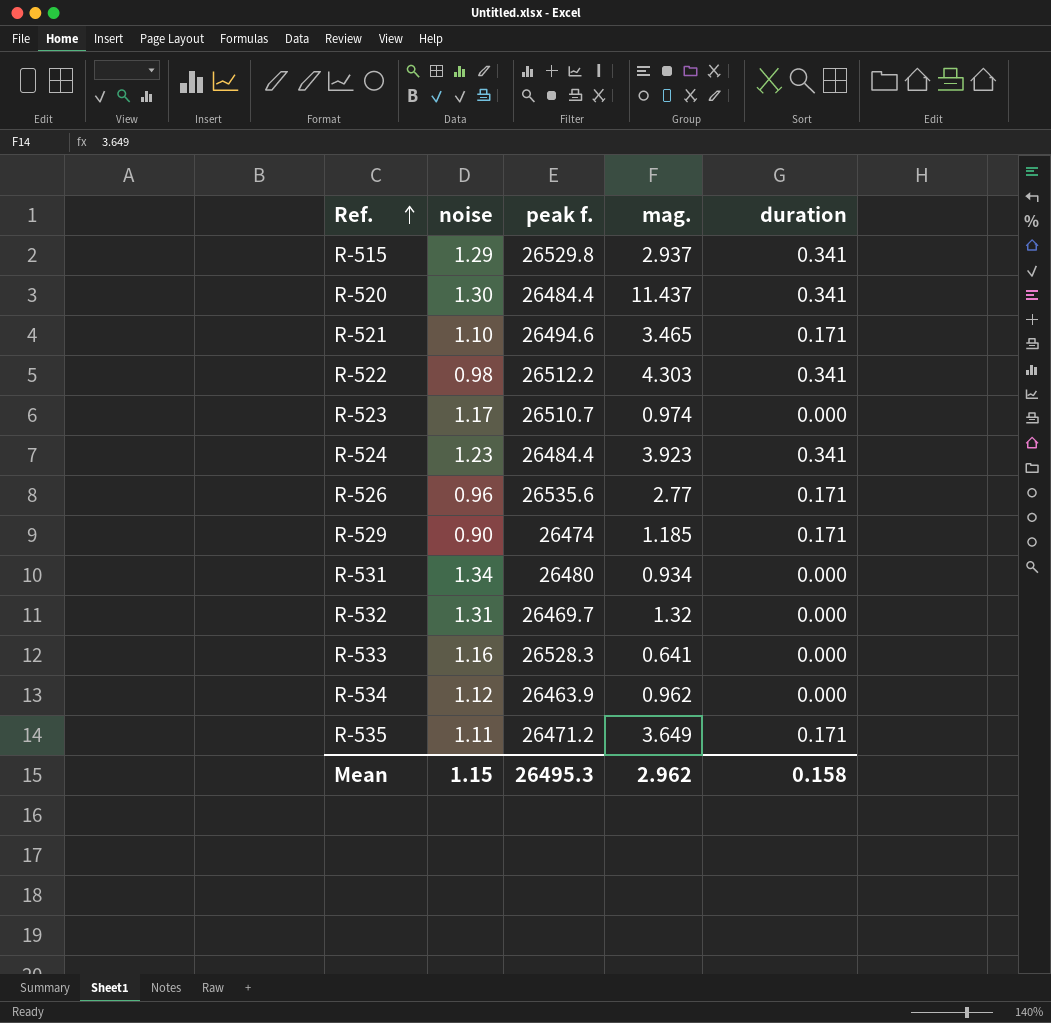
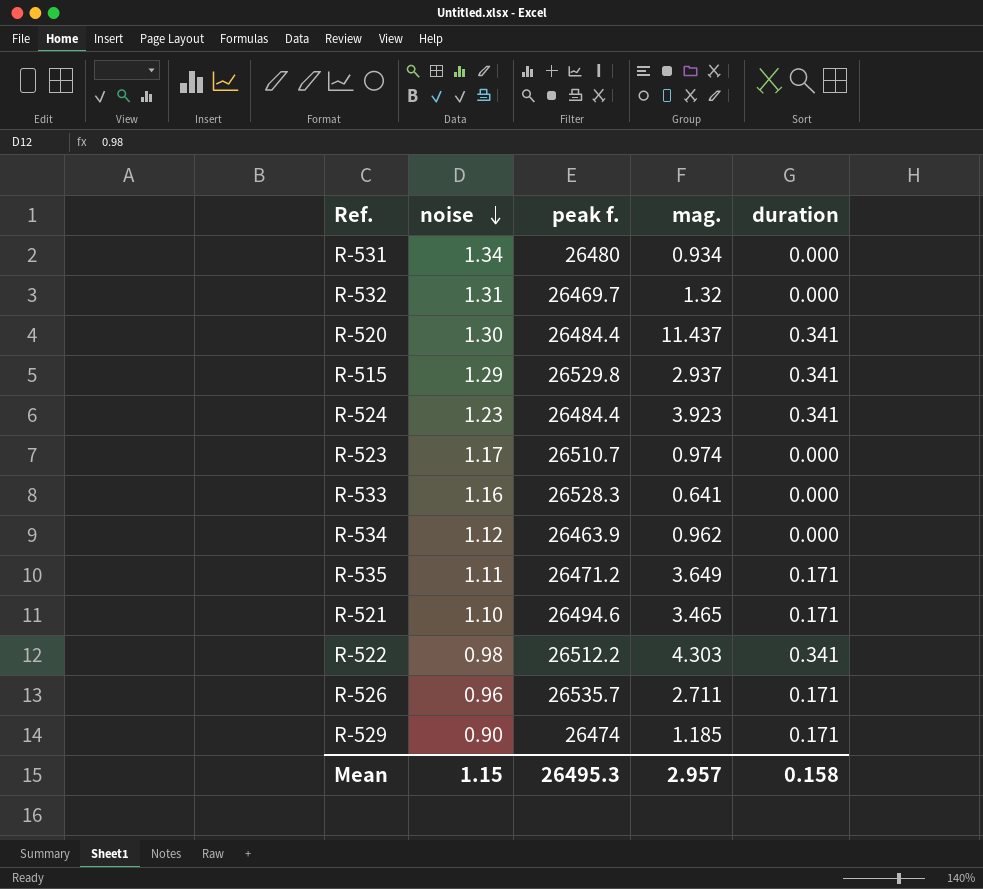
row order: Ref. ascending -> noise descending
R-526 | peak f.: 26535.6 -> 26535.7
R-526 | mag.: 2.77 -> 2.711
Mean | mag.: 2.962 -> 2.957

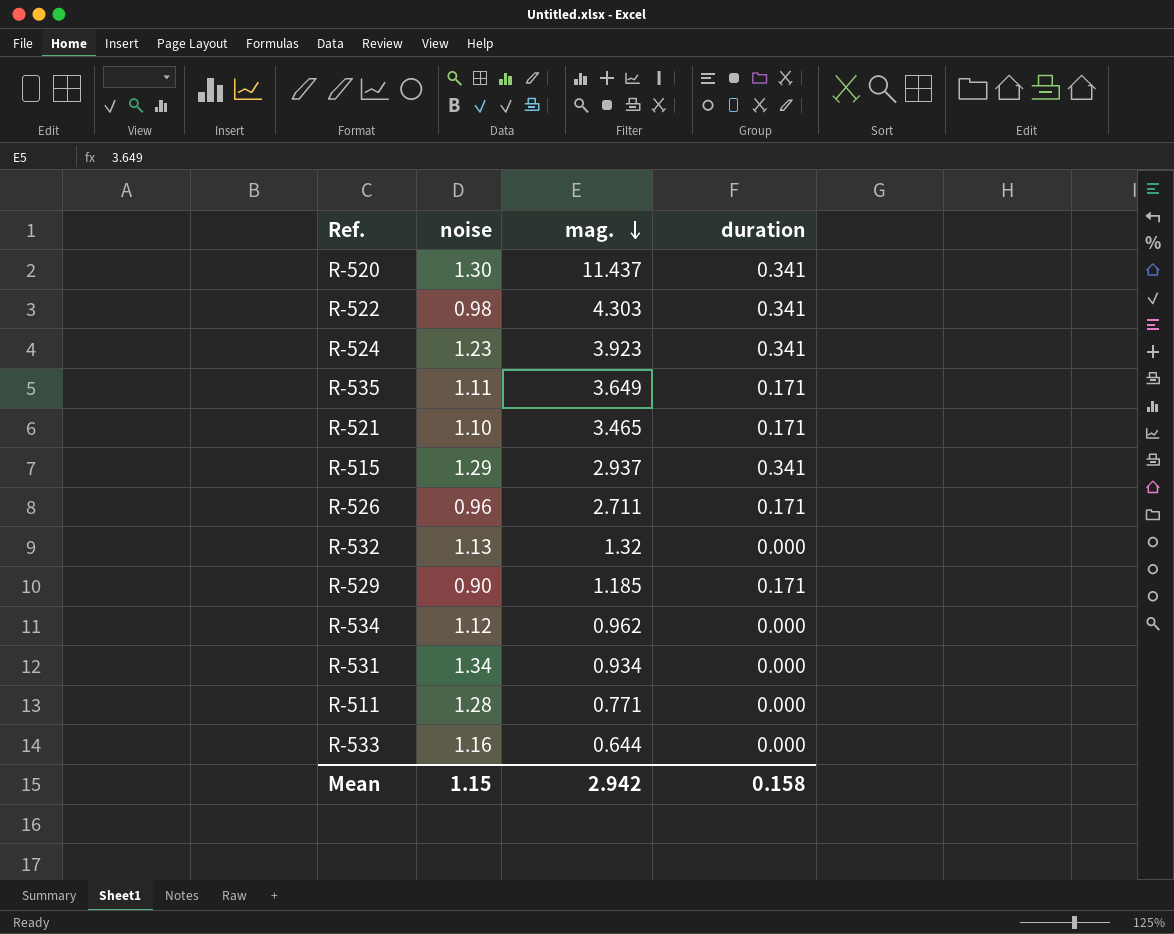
row order: noise descending -> mag. descending
column peak f. | position: 3 -> none
row R-523: 1.17 | 26510.7 | 0.974 | 0.000 -> none
R-532 | noise: 1.31 -> 1.13
row R-511: none -> 1.28 | 0.771 | 0.000
R-533 | mag.: 0.641 -> 0.644
Mean | mag.: 2.957 -> 2.942

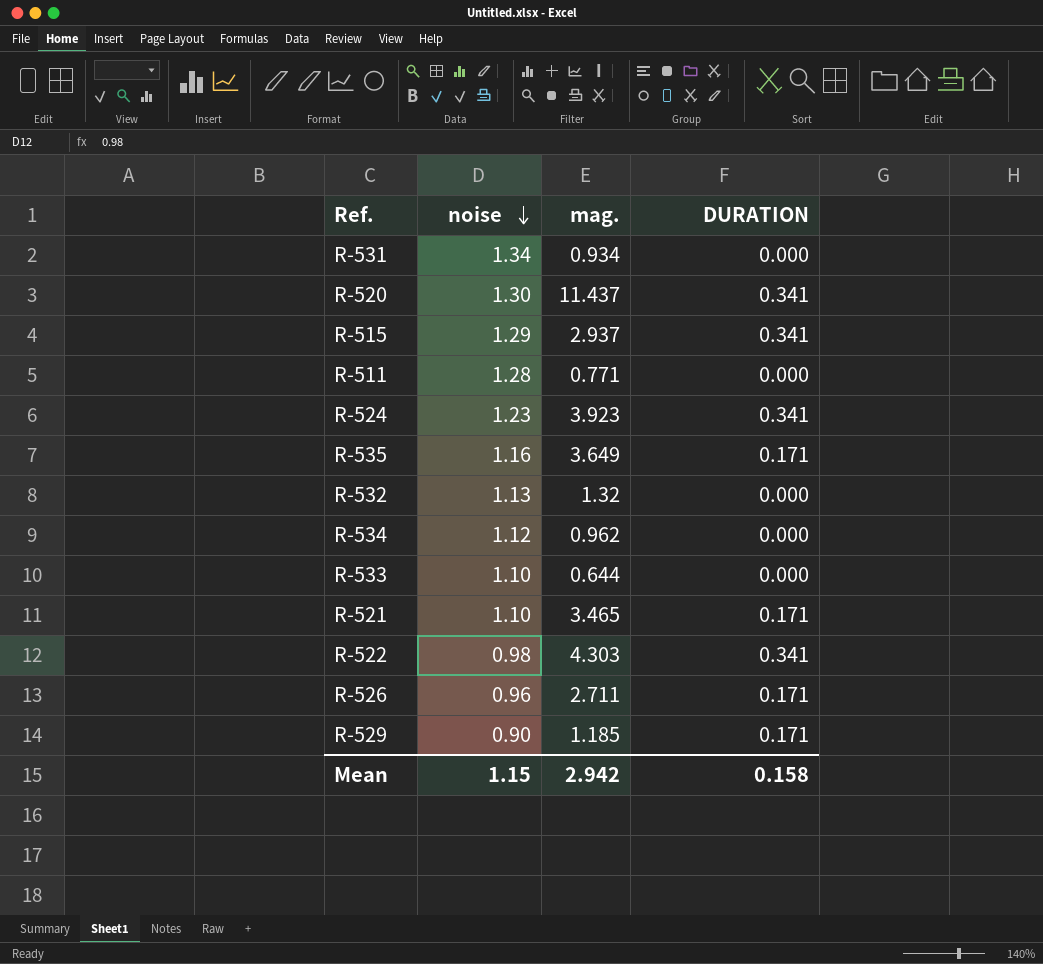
row order: mag. descending -> noise descending
column name: duration -> DURATION
R-535 | noise: 1.11 -> 1.16
R-533 | noise: 1.16 -> 1.10

